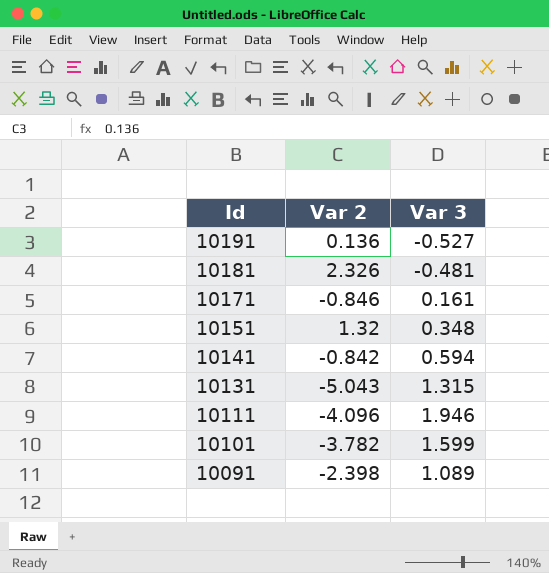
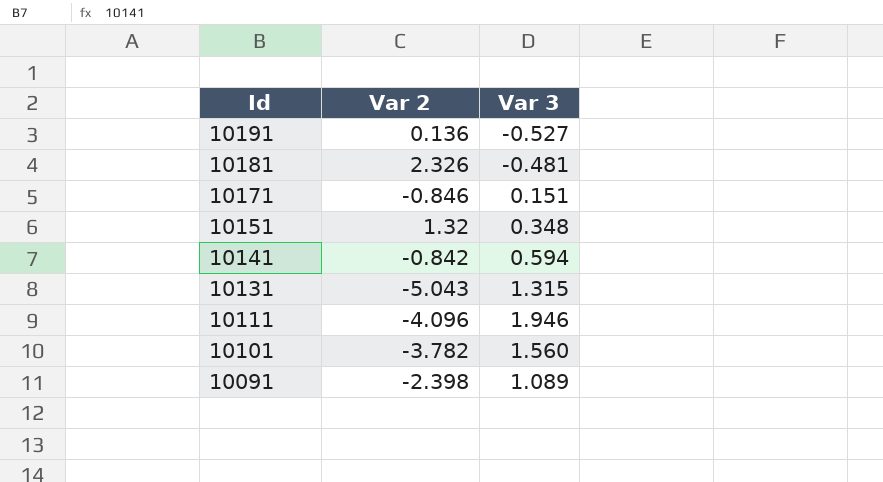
10171 | Var 3: 0.161 -> 0.151
10101 | Var 3: 1.599 -> 1.560

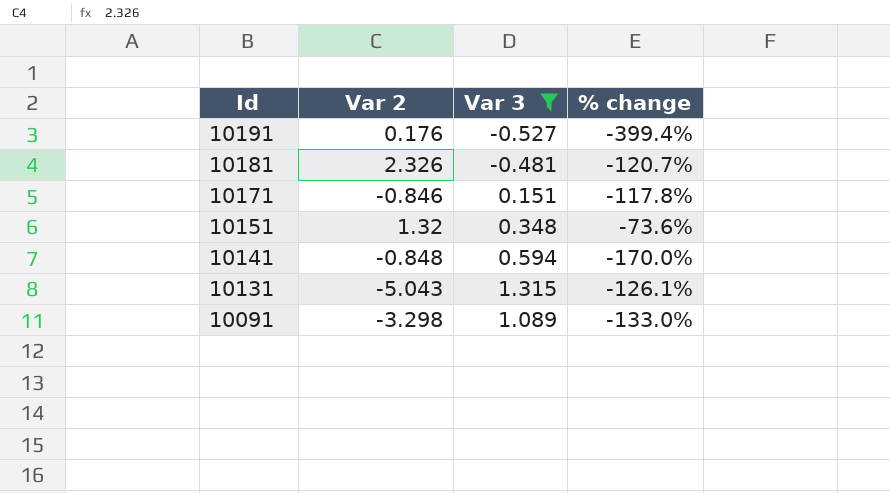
filter: none -> Var 3 <= 1.315
column % change | formula: none -> ([Var 3] - [Var 2]) / [Var 2]
10191 | Var 2: 0.136 -> 0.176
10141 | Var 2: -0.842 -> -0.848
10091 | Var 2: -2.398 -> -3.298

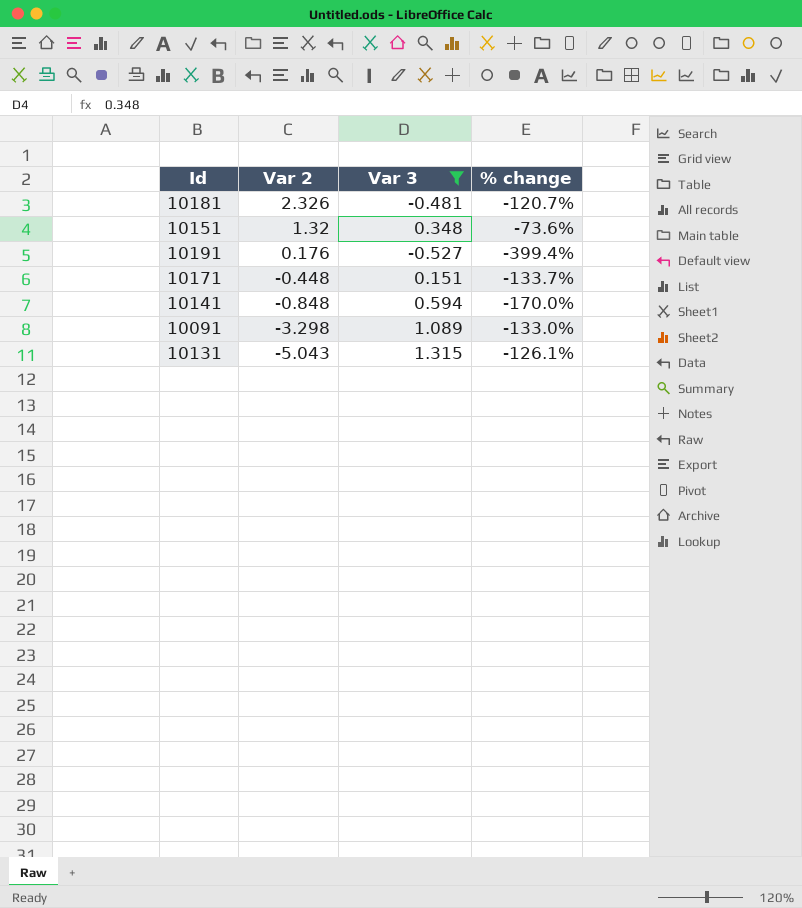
row order: Id descending -> Var 2 descending
10171 | Var 2: -0.846 -> -0.448
10171 | % change: -117.8% -> -133.7%

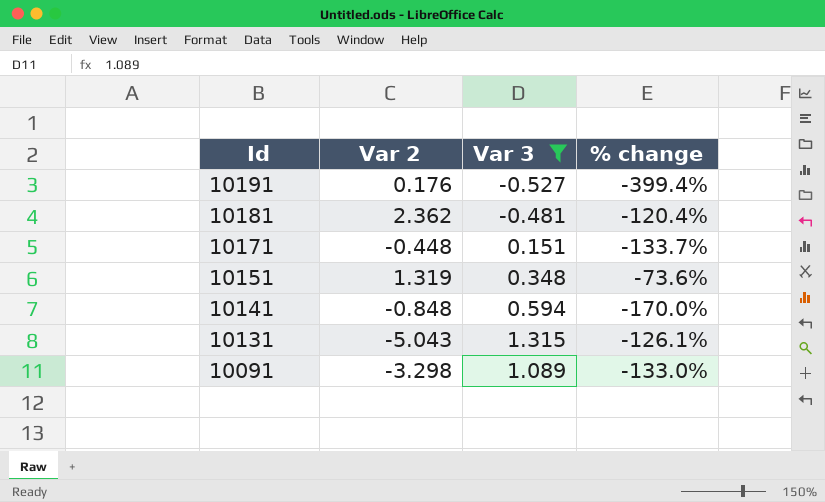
row order: Var 2 descending -> Id descending
10181 | Var 2: 2.326 -> 2.362
10181 | % change: -120.7% -> -120.4%
10151 | Var 2: 1.32 -> 1.319

